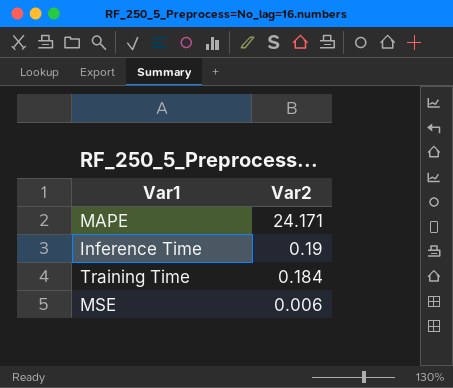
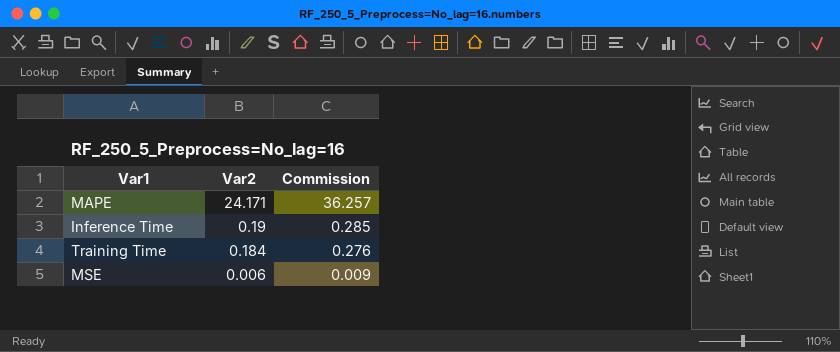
column Commission | formula: none -> [Var2] * 1.5

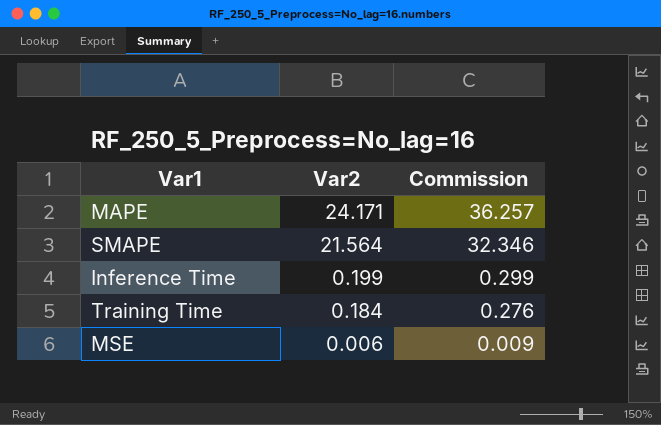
row SMAPE: none -> 21.564 | 32.346
Inference Time | Var2: 0.19 -> 0.199
Inference Time | Commission: 0.285 -> 0.299

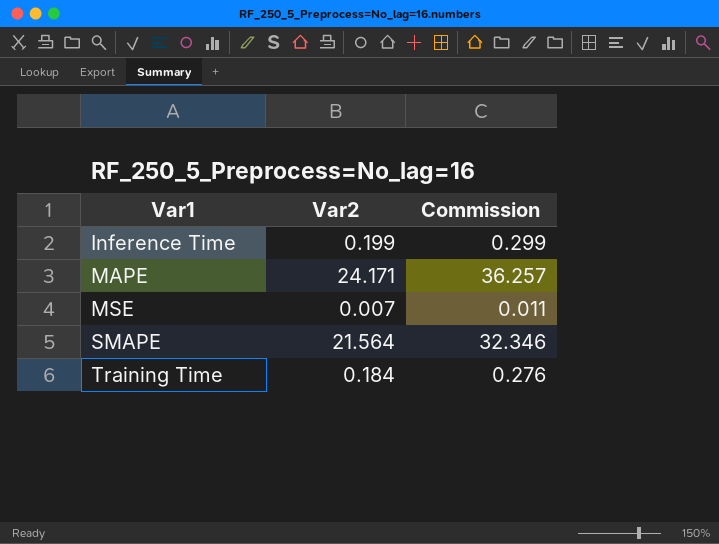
row order: Var2 descending -> Var1 ascending
MSE | Var2: 0.006 -> 0.007
MSE | Commission: 0.009 -> 0.011

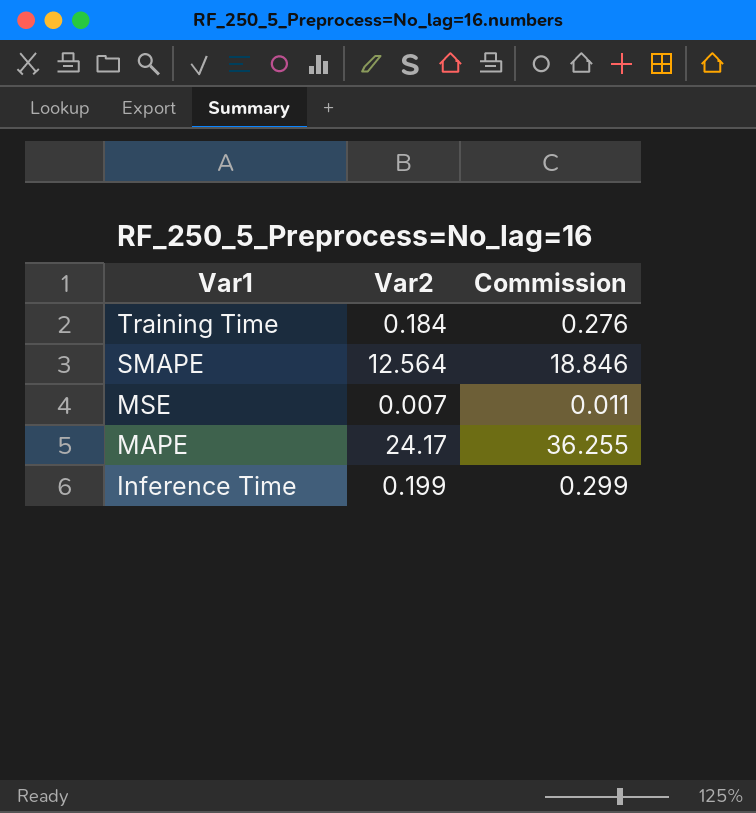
row order: Var1 ascending -> Var1 descending
SMAPE | Var2: 21.564 -> 12.564
SMAPE | Commission: 32.346 -> 18.846
MAPE | Var2: 24.171 -> 24.17
MAPE | Commission: 36.257 -> 36.255

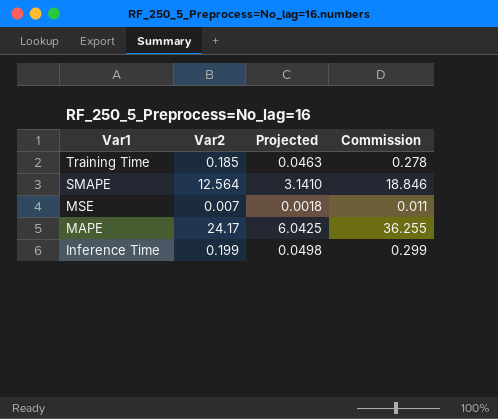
column Projected | formula: none -> [Var2] * 0.25
Training Time | Var2: 0.184 -> 0.185
Training Time | Commission: 0.276 -> 0.278

